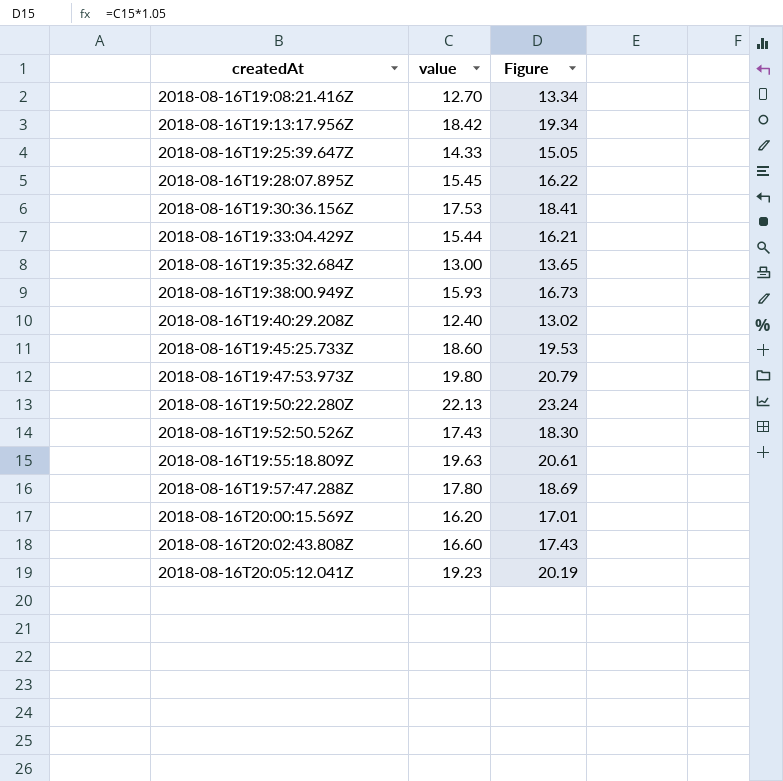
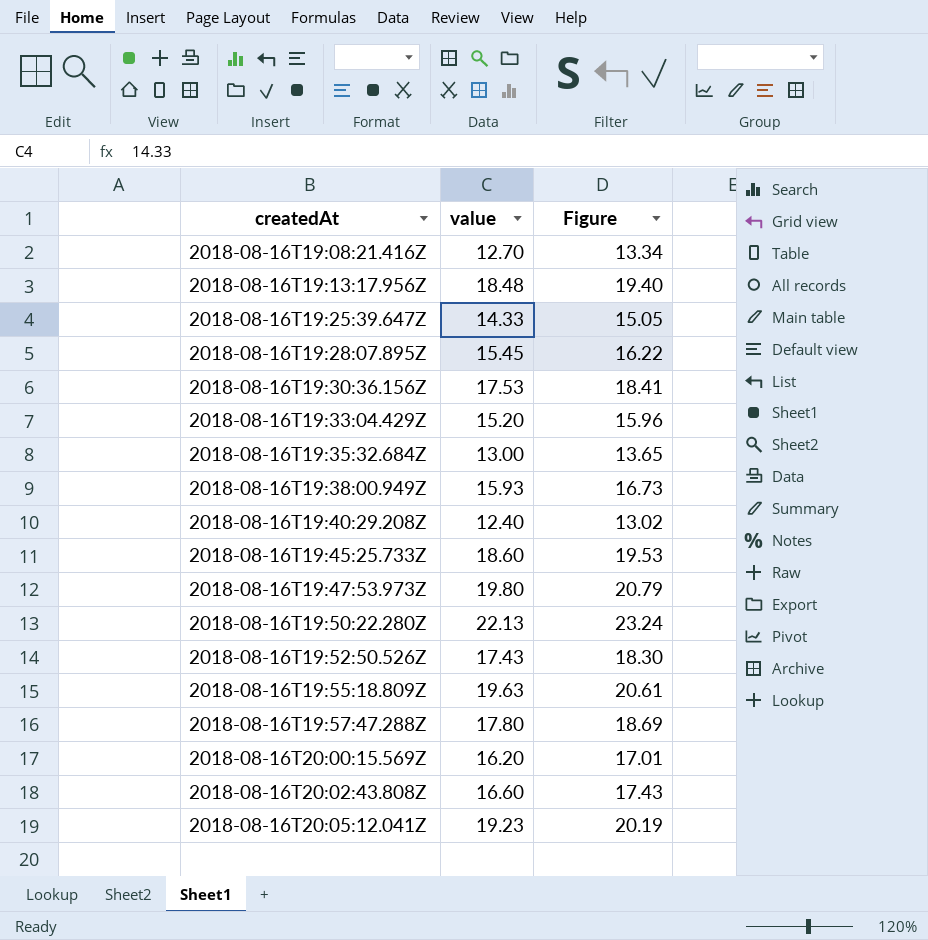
2018-08-16T19:13:17.956Z | value: 18.42 -> 18.48
2018-08-16T19:13:17.956Z | Figure: 19.34 -> 19.40
2018-08-16T19:33:04.429Z | value: 15.44 -> 15.20
2018-08-16T19:33:04.429Z | Figure: 16.21 -> 15.96

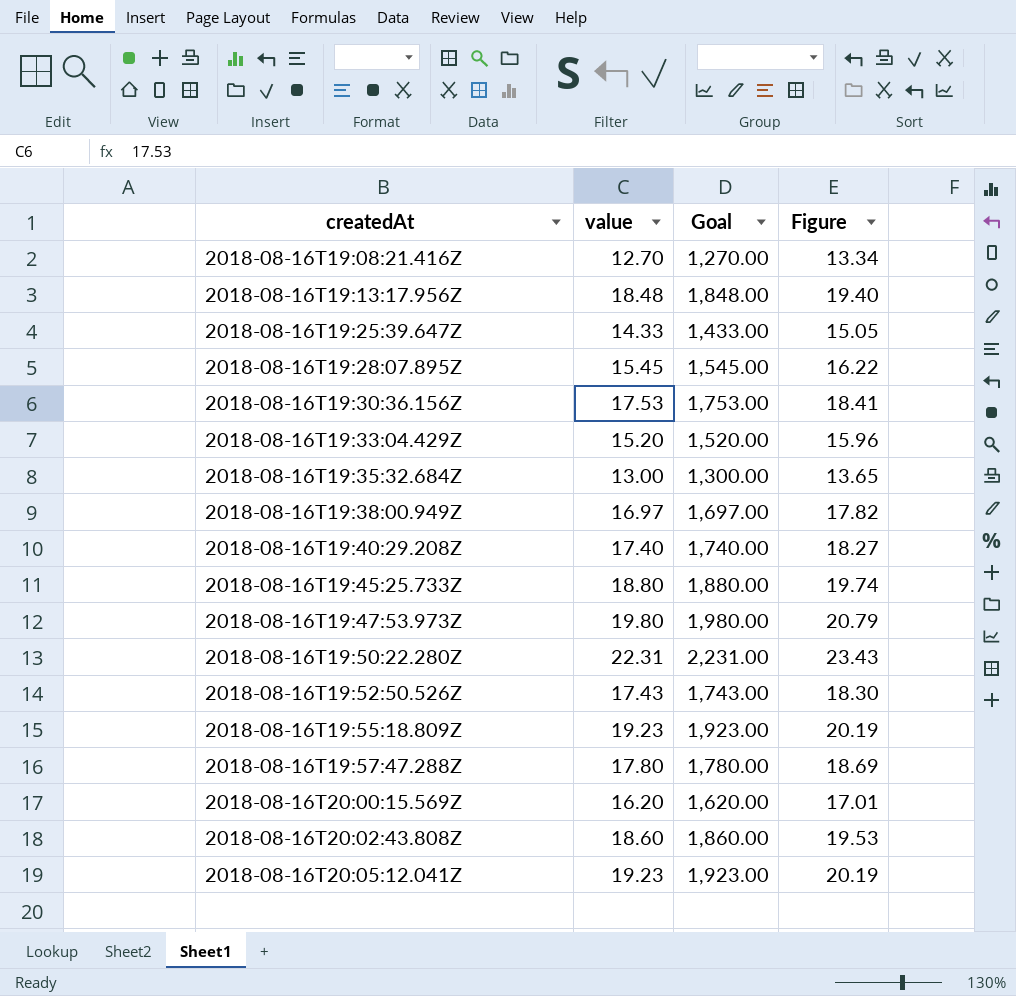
column Goal | formula: none -> [value] * 100
2018-08-16T19:38:00.949Z | value: 15.93 -> 16.97
2018-08-16T19:38:00.949Z | Figure: 16.73 -> 17.82
2018-08-16T19:40:29.208Z | value: 12.40 -> 17.40
2018-08-16T19:40:29.208Z | Figure: 13.02 -> 18.27
2018-08-16T19:45:25.733Z | value: 18.60 -> 18.80
2018-08-16T19:45:25.733Z | Figure: 19.53 -> 19.74
2018-08-16T19:50:22.280Z | value: 22.13 -> 22.31
2018-08-16T19:50:22.280Z | Figure: 23.24 -> 23.43
2018-08-16T19:55:18.809Z | value: 19.63 -> 19.23
2018-08-16T19:55:18.809Z | Figure: 20.61 -> 20.19
2018-08-16T20:02:43.808Z | value: 16.60 -> 18.60
2018-08-16T20:02:43.808Z | Figure: 17.43 -> 19.53

